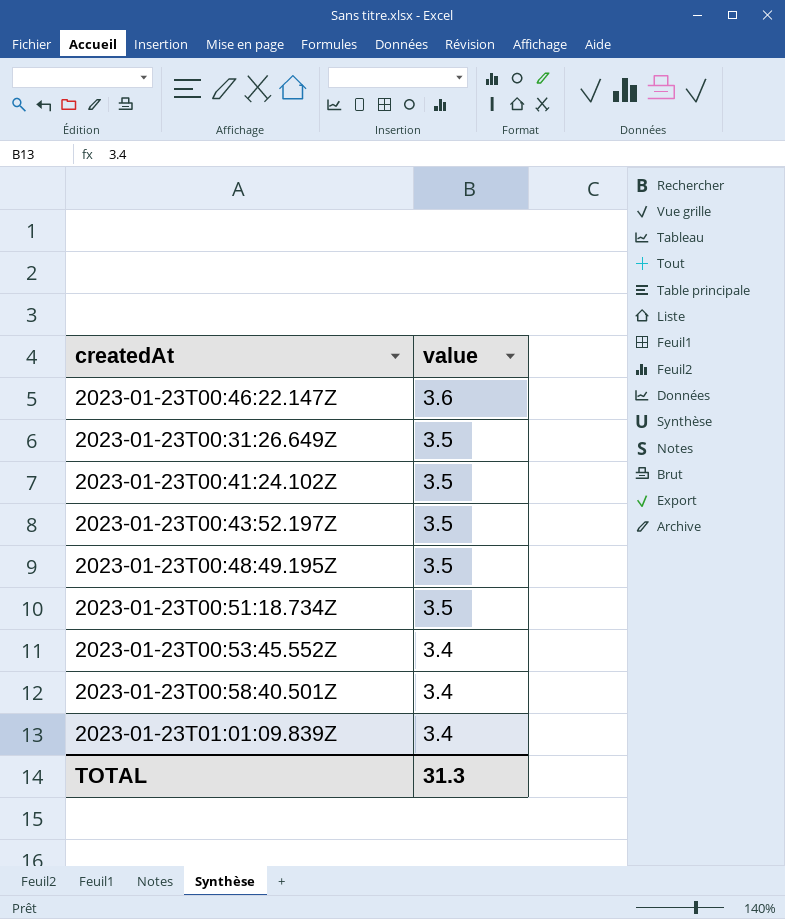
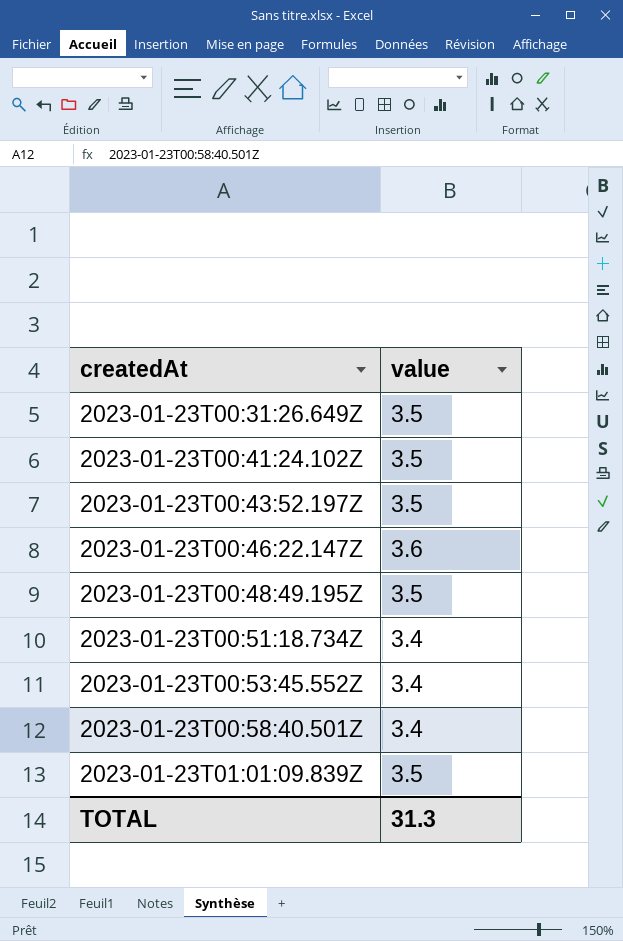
row order: value descending -> createdAt ascending
2023-01-23T00:51:18.734Z | value: 3.5 -> 3.4
2023-01-23T01:01:09.839Z | value: 3.4 -> 3.5

